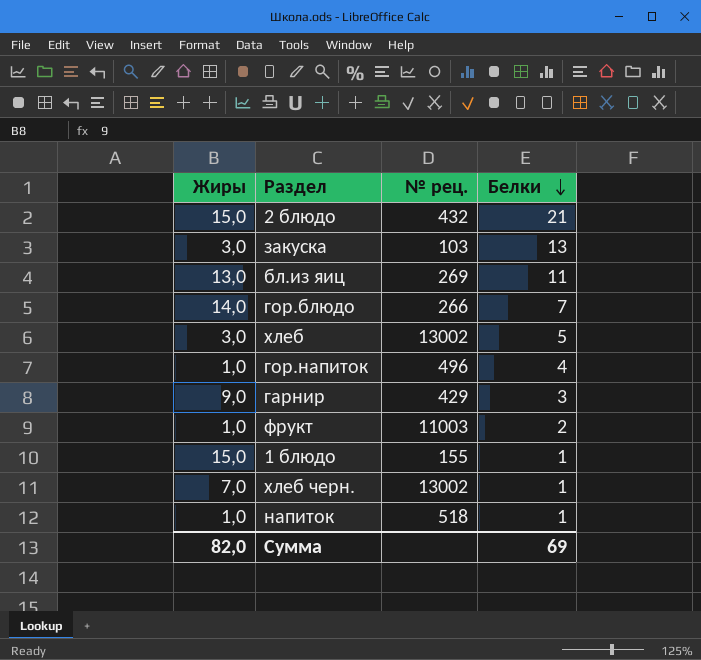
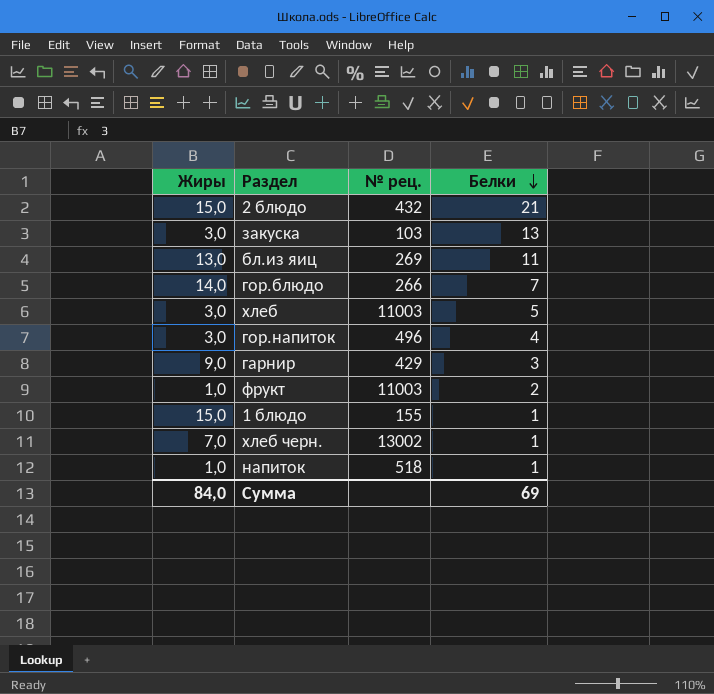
хлеб | № рец.: 13002 -> 11003
гор.напиток | Жиры: 1,0 -> 3,0
Сумма | Жиры: 82,0 -> 84,0

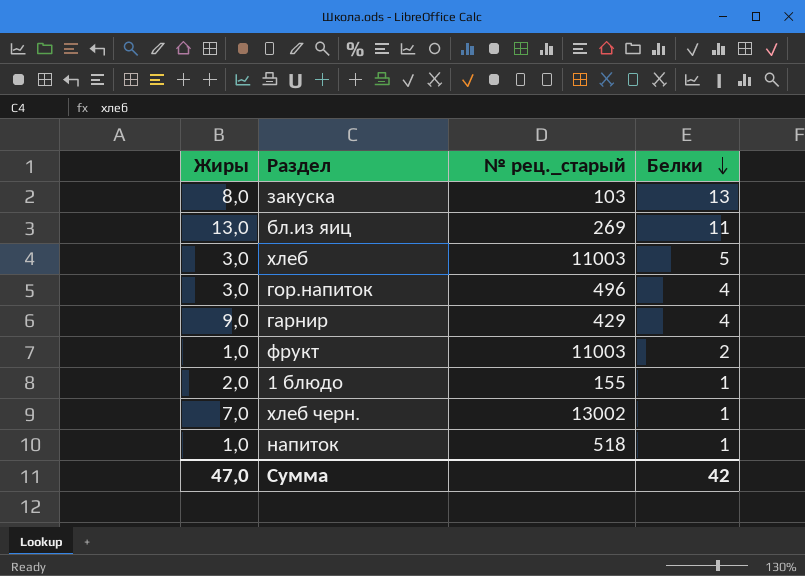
column name: № рец. -> № рец._старый
row 2 блюдо: 15,0 | 432 | 21 -> none
row гор.блюдо: 14,0 | 266 | 7 -> none
закуска | Жиры: 3,0 -> 8,0
гарнир | Белки: 3 -> 4
1 блюдо | Жиры: 15,0 -> 2,0
Сумма | Жиры: 84,0 -> 47,0
Сумма | Белки: 69 -> 42

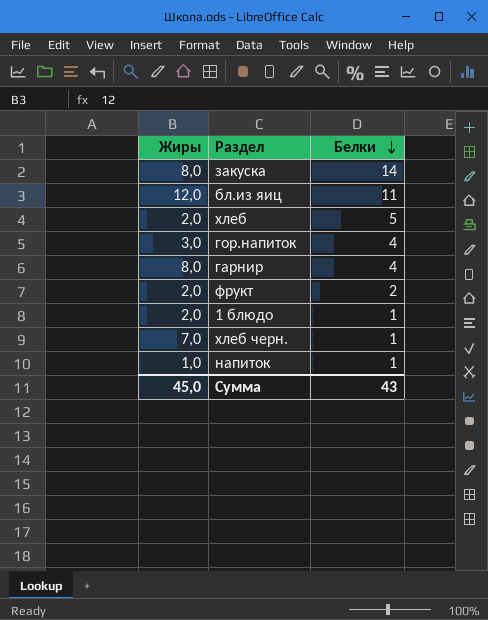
column № рец._старый | position: 3 -> none
закуска | Белки: 13 -> 14
бл.из яиц | Жиры: 13,0 -> 12,0
хлеб | Жиры: 3,0 -> 2,0
гарнир | Жиры: 9,0 -> 8,0
фрукт | Жиры: 1,0 -> 2,0
Сумма | Жиры: 47,0 -> 45,0
Сумма | Белки: 42 -> 43

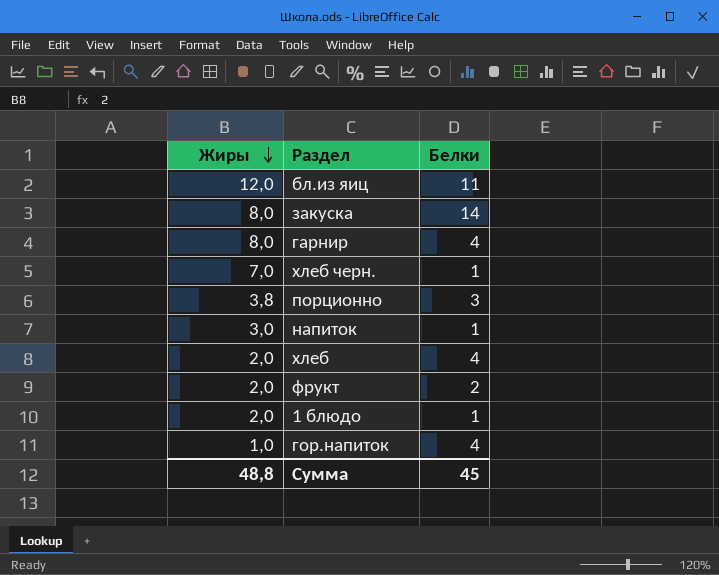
row order: Белки descending -> Жиры descending
row порционно: none -> 3,8 | 3
напиток | Жиры: 1,0 -> 3,0
хлеб | Белки: 5 -> 4
гор.напиток | Жиры: 3,0 -> 1,0
Сумма | Жиры: 45,0 -> 48,8
Сумма | Белки: 43 -> 45

